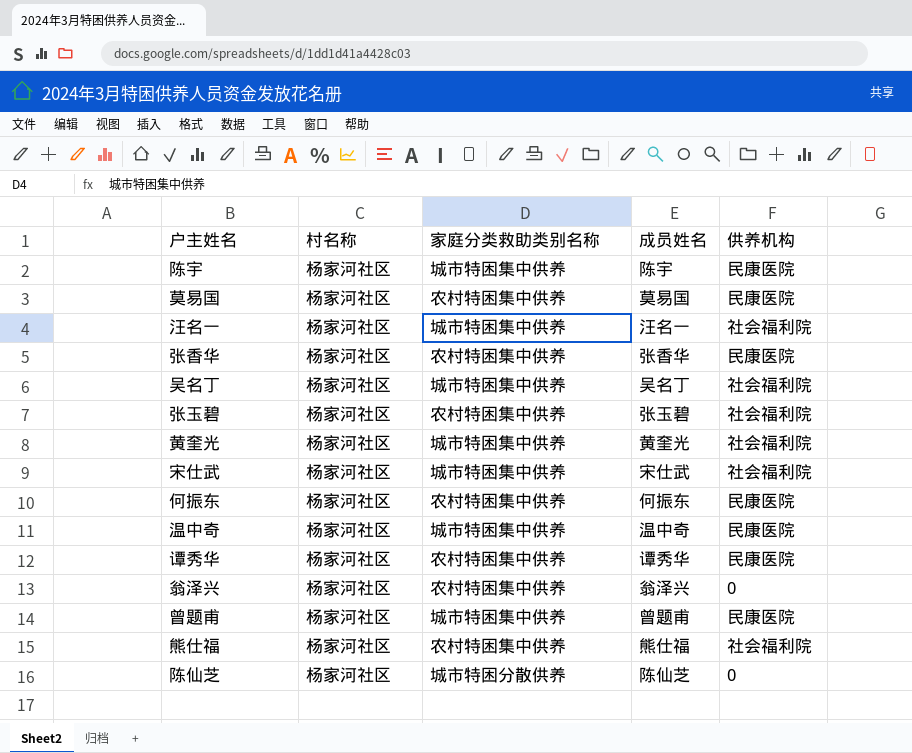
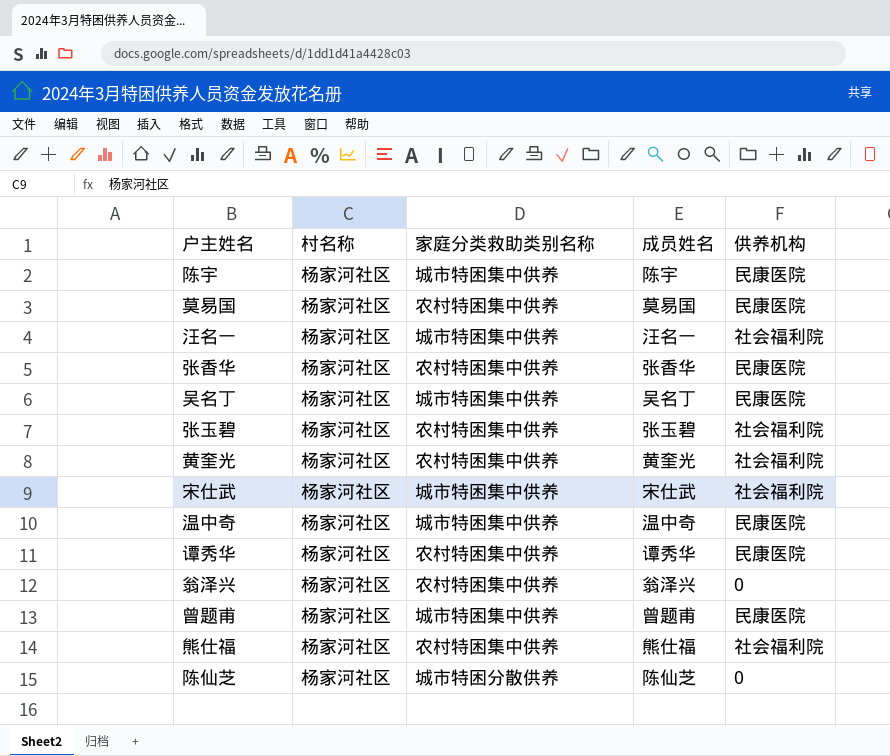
row 何振东: 杨家河社区 | 农村特困集中供养 | 何振东 | 民康医院 -> none
吴名丁 | 供养机构: 社会福利院 -> 民康医院
黄奎光 | 家庭分类救助类别名称: 城市特困集中供养 -> 农村特困集中供养

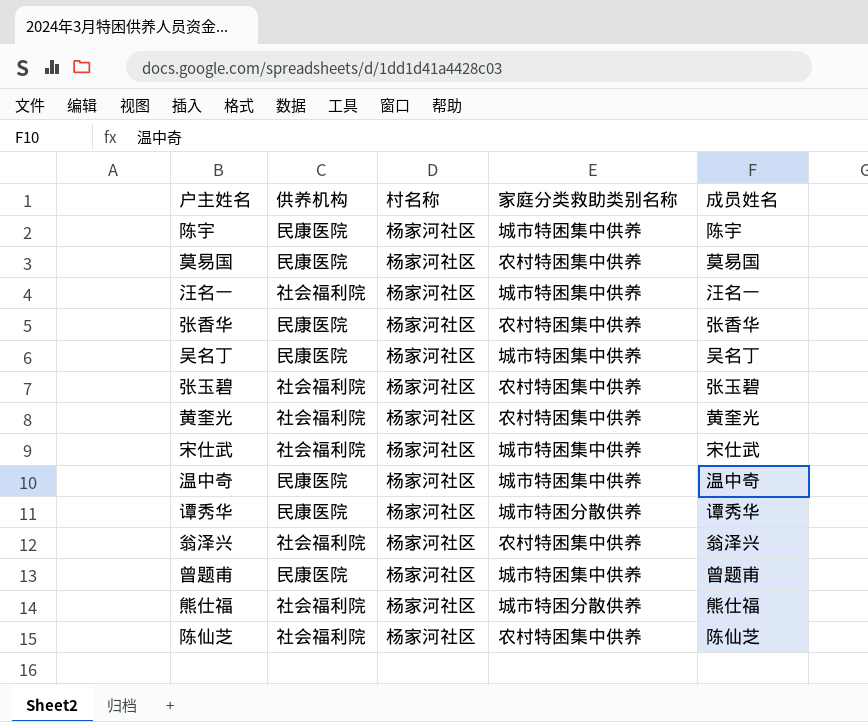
column 供养机构 | position: 5 -> 2
谭秀华 | 家庭分类救助类别名称: 农村特困集中供养 -> 城市特困分散供养
翁泽兴 | 供养机构: 0 -> 社会福利院
熊仕福 | 家庭分类救助类别名称: 农村特困集中供养 -> 城市特困分散供养
陈仙芝 | 供养机构: 0 -> 社会福利院
陈仙芝 | 家庭分类救助类别名称: 城市特困分散供养 -> 农村特困集中供养

